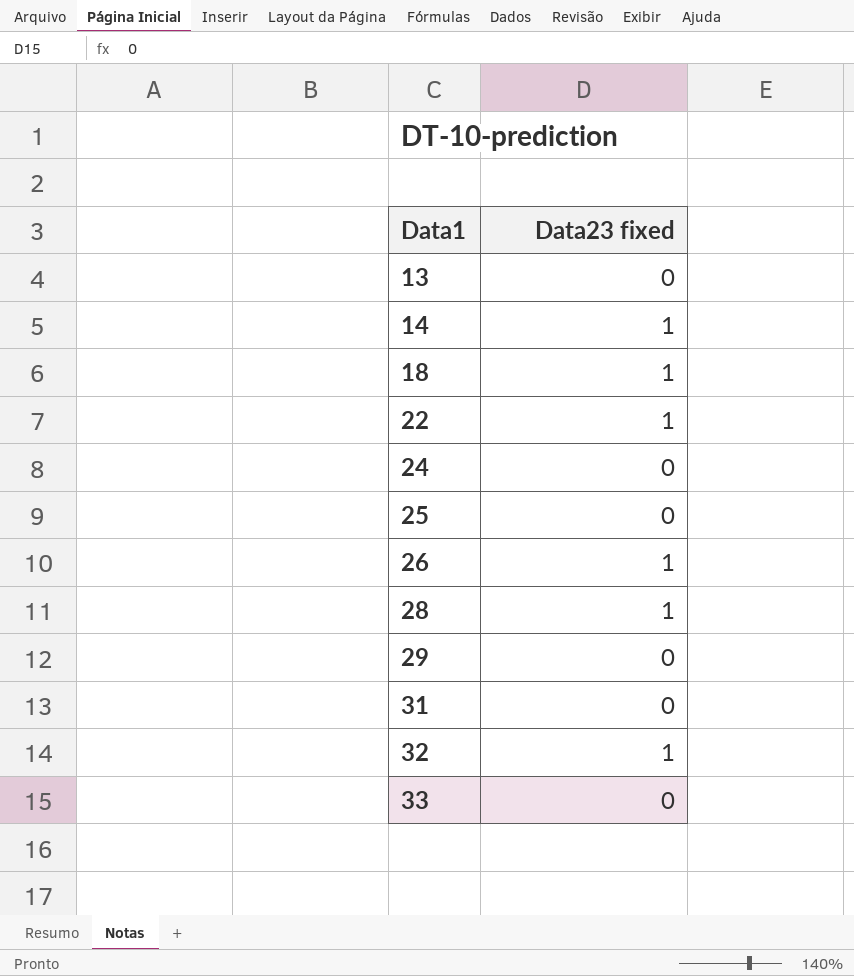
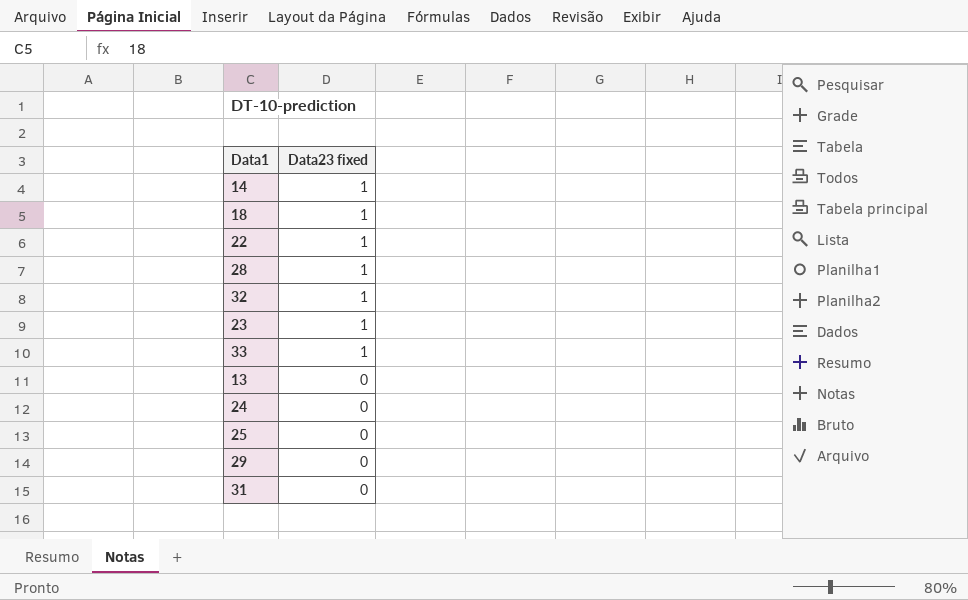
row order: Data1 ascending -> Data23 fixed descending
row 26: 1 -> none
row 23: none -> 1
33 | Data23 fixed: 0 -> 1

